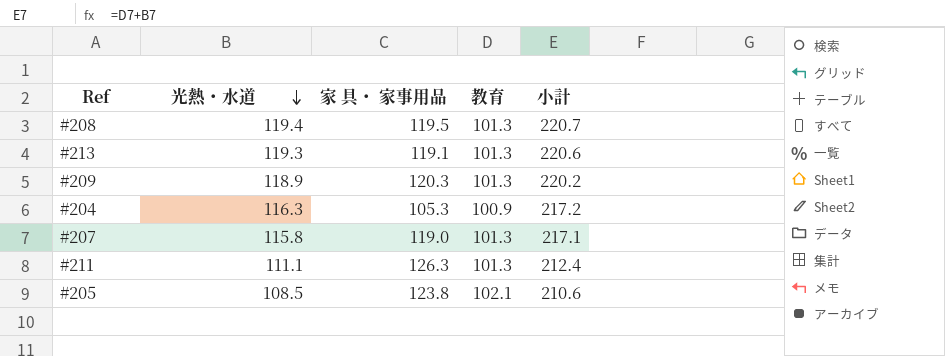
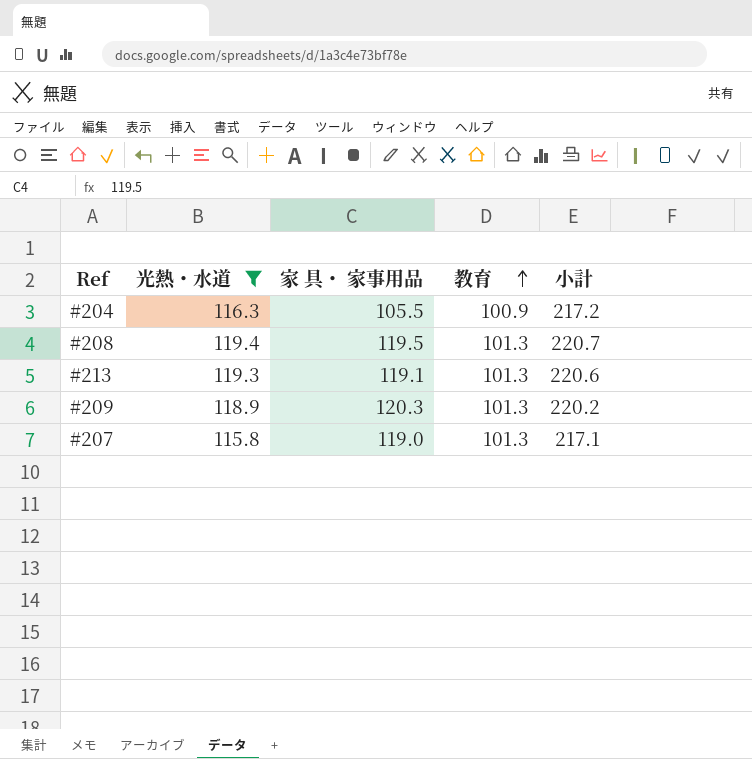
filter: none -> 光熱・水道 >= 115.8
row order: 光熱・水道 descending -> 教育 ascending
#204 | 家 具・ 家事用品: 105.3 -> 105.5

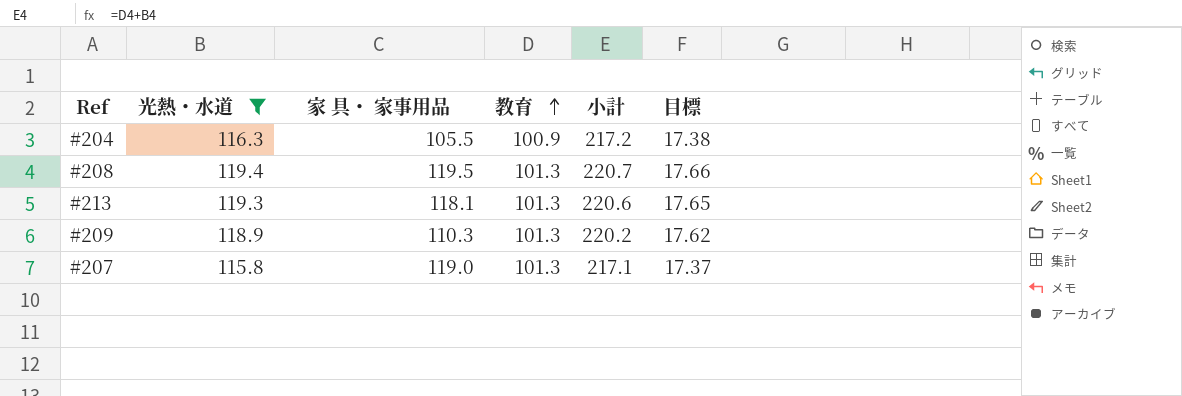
column 目標 | formula: none -> [小計] * 0.08
#213 | 家 具・ 家事用品: 119.1 -> 118.1
#209 | 家 具・ 家事用品: 120.3 -> 110.3

